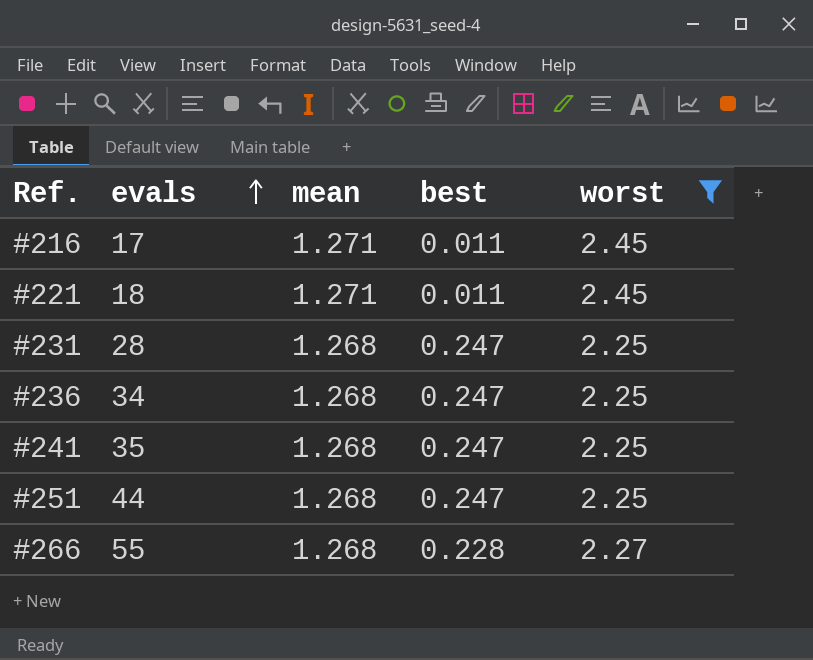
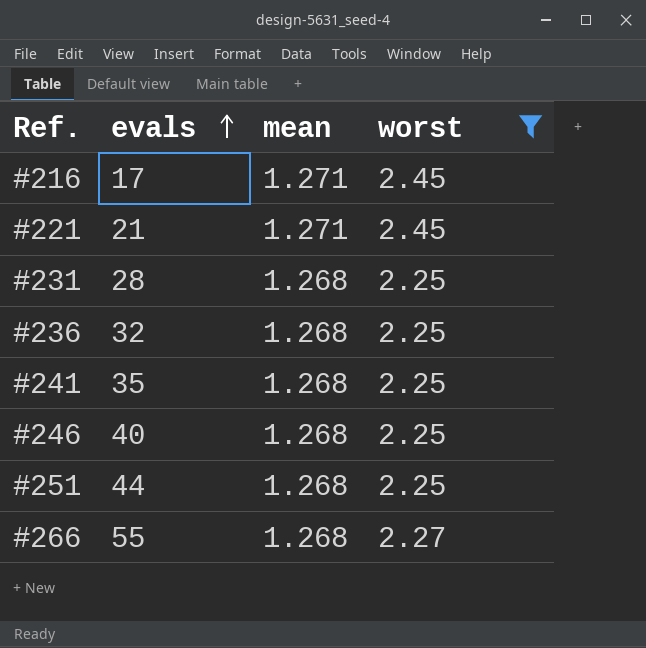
column best | position: 4 -> none
#221 | evals: 18 -> 21
#236 | evals: 34 -> 32
row #246: none -> 40 | 1.268 | 2.25

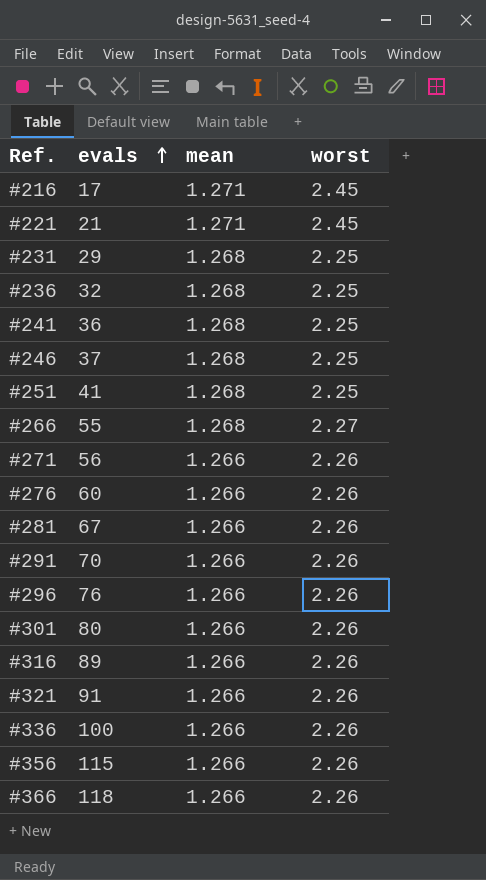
filter: worst != 2.26 -> none
#231 | evals: 28 -> 29
#241 | evals: 35 -> 36
#246 | evals: 40 -> 37
#251 | evals: 44 -> 41

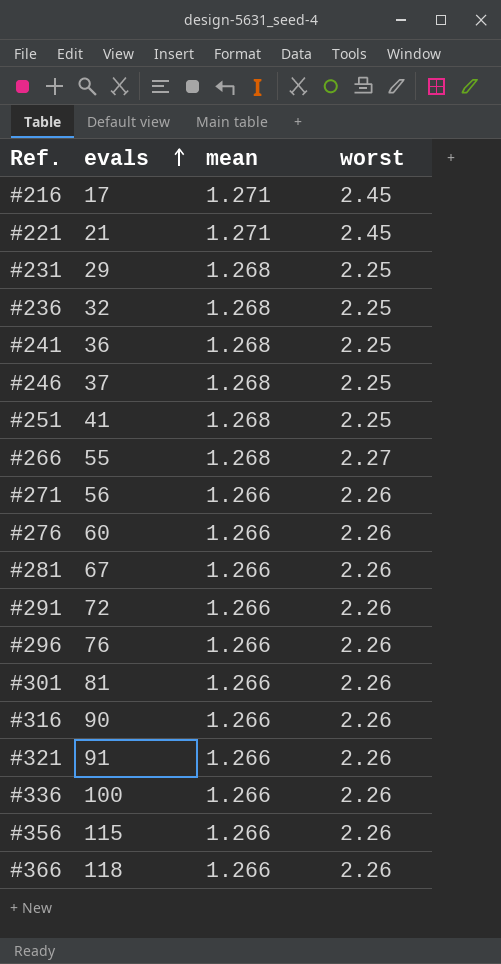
#291 | evals: 70 -> 72
#301 | evals: 80 -> 81
#316 | evals: 89 -> 90

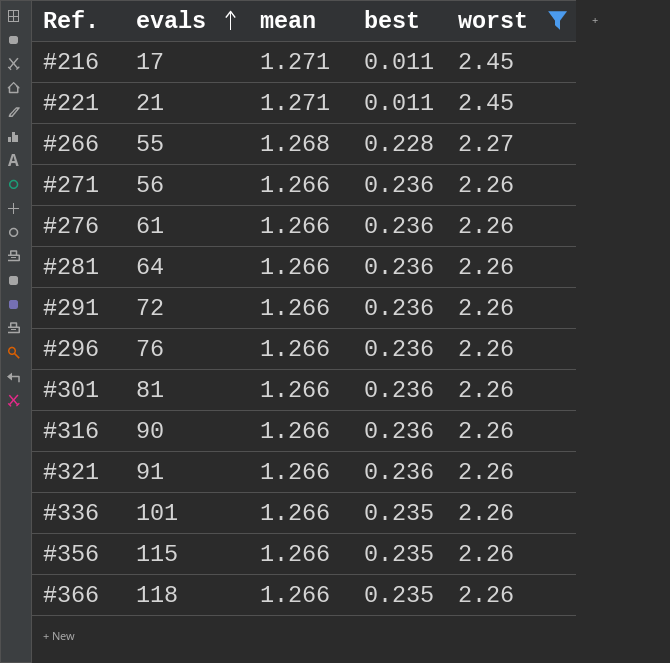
filter: none -> worst != 2.25
column best | position: none -> 4
#276 | evals: 60 -> 61
#281 | evals: 67 -> 64
#336 | evals: 100 -> 101

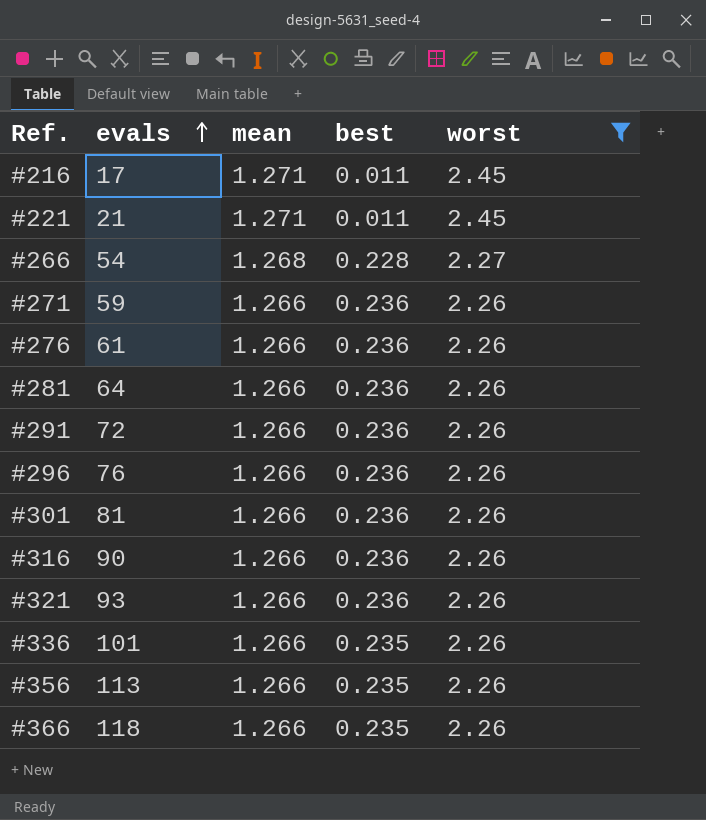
#266 | evals: 55 -> 54
#271 | evals: 56 -> 59
#321 | evals: 91 -> 93
#356 | evals: 115 -> 113

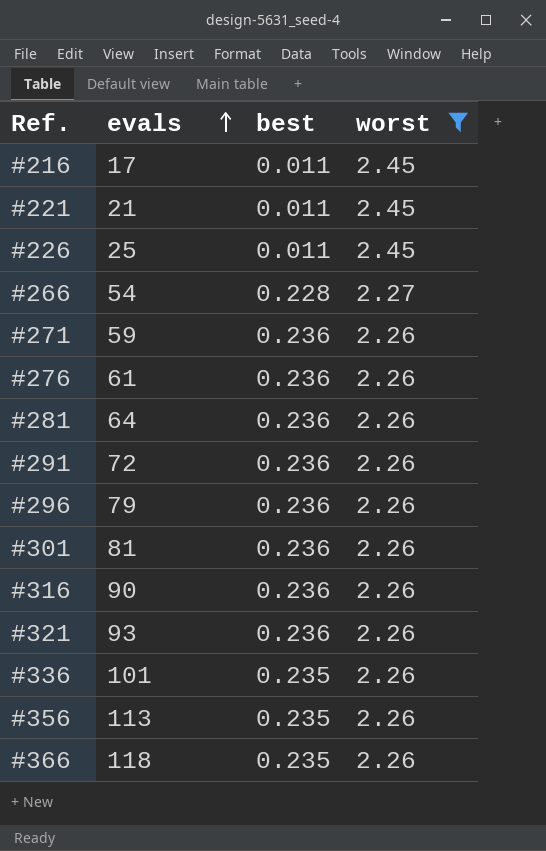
column mean | position: 3 -> none
row #226: none -> 25 | 0.011 | 2.45
#296 | evals: 76 -> 79

